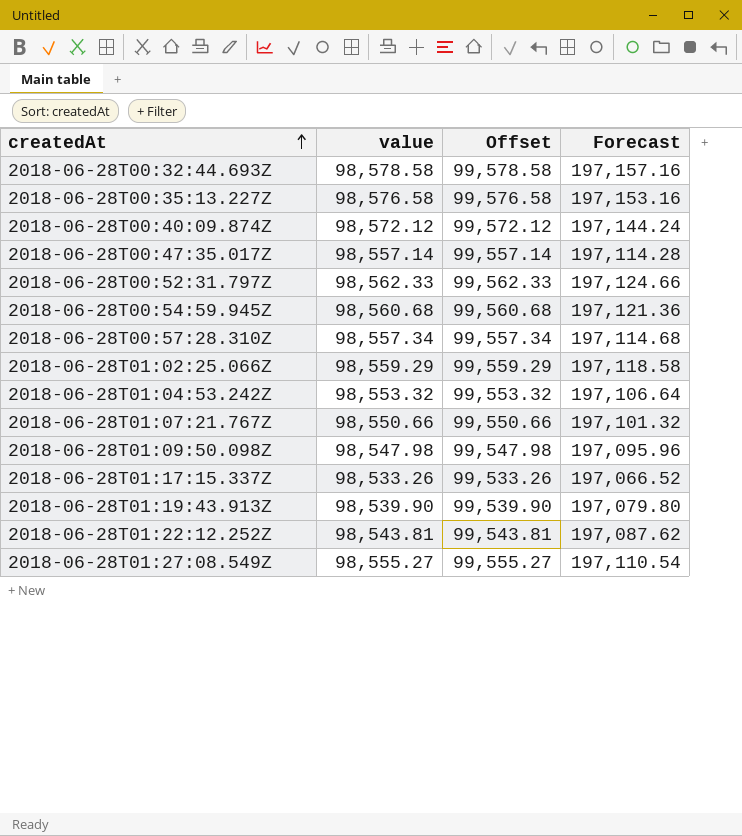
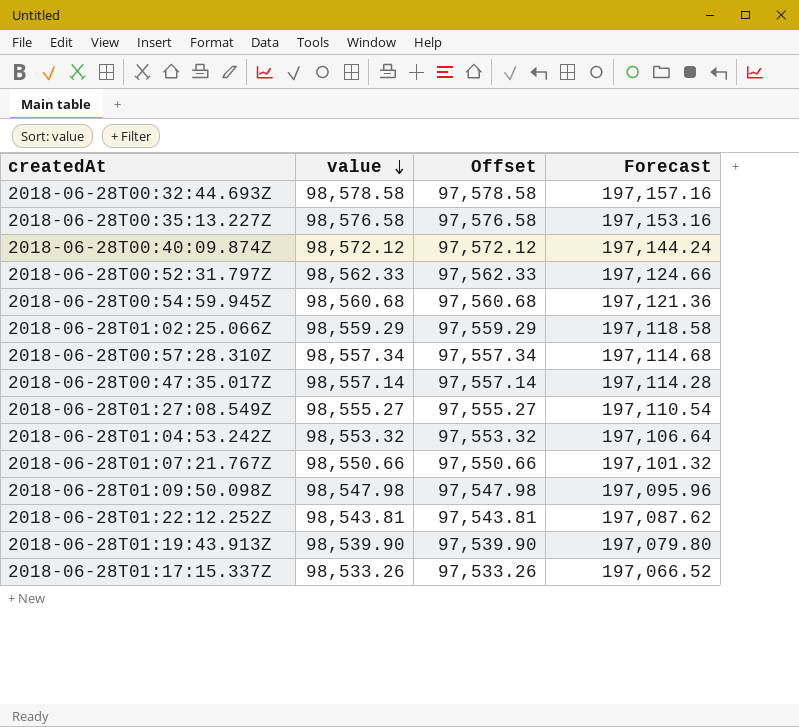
row order: createdAt ascending -> value descending
column Offset | formula: [value] + 1000 -> [value] - 1000

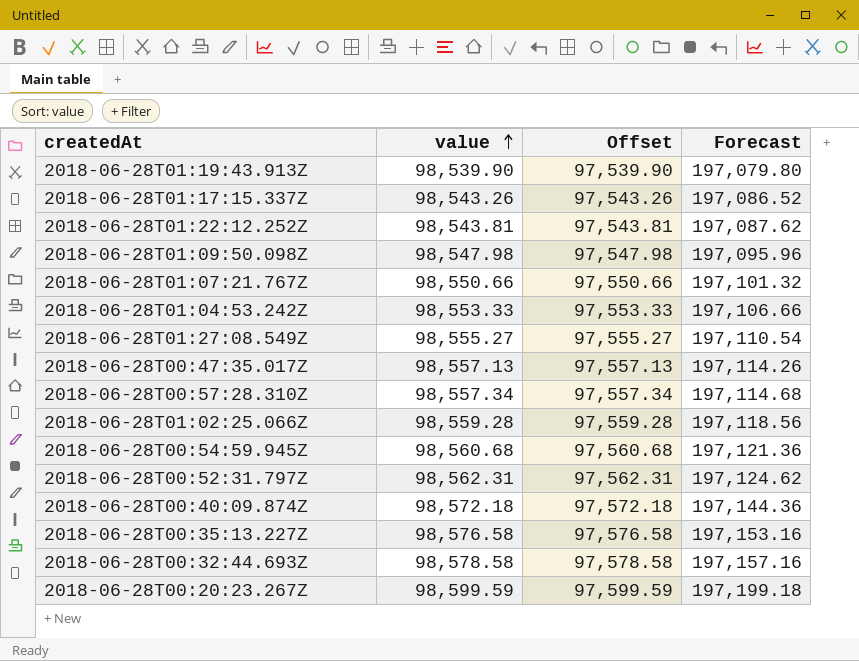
row order: value descending -> value ascending
2018-06-28T01:17:15.337Z | value: 98,533.26 -> 98,543.26
2018-06-28T01:17:15.337Z | Offset: 97,533.26 -> 97,543.26
2018-06-28T01:17:15.337Z | Forecast: 197,066.52 -> 197,086.52
2018-06-28T01:04:53.242Z | value: 98,553.32 -> 98,553.33
2018-06-28T01:04:53.242Z | Offset: 97,553.32 -> 97,553.33
2018-06-28T01:04:53.242Z | Forecast: 197,106.64 -> 197,106.66
2018-06-28T00:47:35.017Z | value: 98,557.14 -> 98,557.13
2018-06-28T00:47:35.017Z | Offset: 97,557.14 -> 97,557.13
2018-06-28T00:47:35.017Z | Forecast: 197,114.28 -> 197,114.26
2018-06-28T01:02:25.066Z | value: 98,559.29 -> 98,559.28
2018-06-28T01:02:25.066Z | Offset: 97,559.29 -> 97,559.28
2018-06-28T01:02:25.066Z | Forecast: 197,118.58 -> 197,118.56
2018-06-28T00:52:31.797Z | value: 98,562.33 -> 98,562.31
2018-06-28T00:52:31.797Z | Offset: 97,562.33 -> 97,562.31
2018-06-28T00:52:31.797Z | Forecast: 197,124.66 -> 197,124.62
2018-06-28T00:40:09.874Z | value: 98,572.12 -> 98,572.18
2018-06-28T00:40:09.874Z | Offset: 97,572.12 -> 97,572.18
2018-06-28T00:40:09.874Z | Forecast: 197,144.24 -> 197,144.36
row 2018-06-28T00:20:23.267Z: none -> 98,599.59 | 97,599.59 | 197,199.18

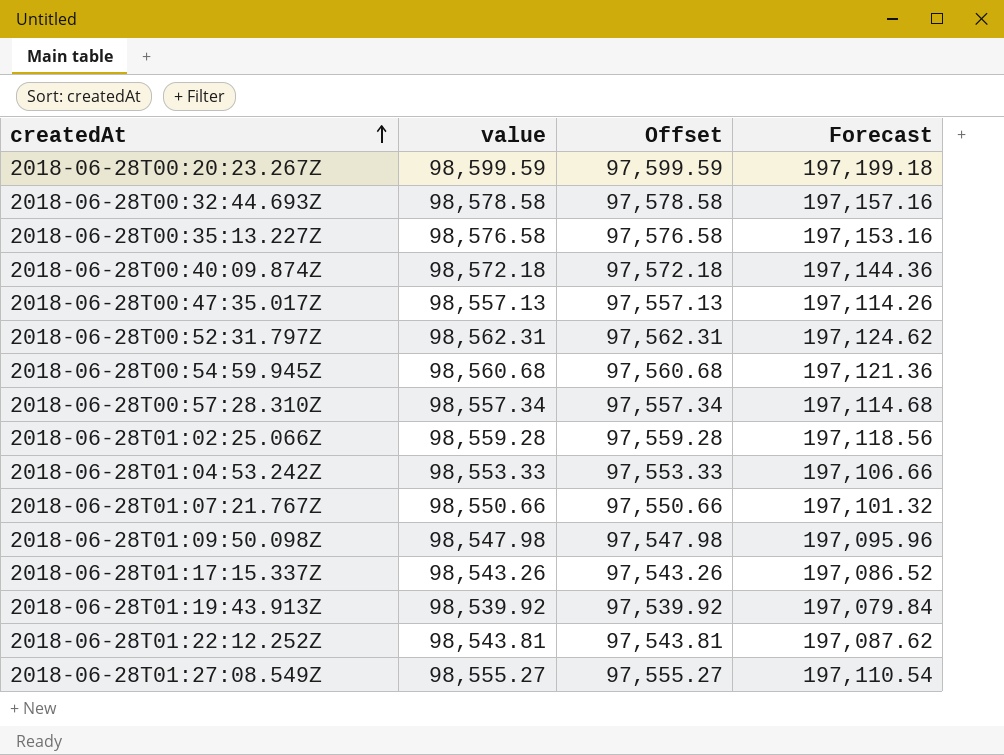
row order: value ascending -> createdAt ascending
2018-06-28T01:19:43.913Z | value: 98,539.90 -> 98,539.92
2018-06-28T01:19:43.913Z | Offset: 97,539.90 -> 97,539.92
2018-06-28T01:19:43.913Z | Forecast: 197,079.80 -> 197,079.84

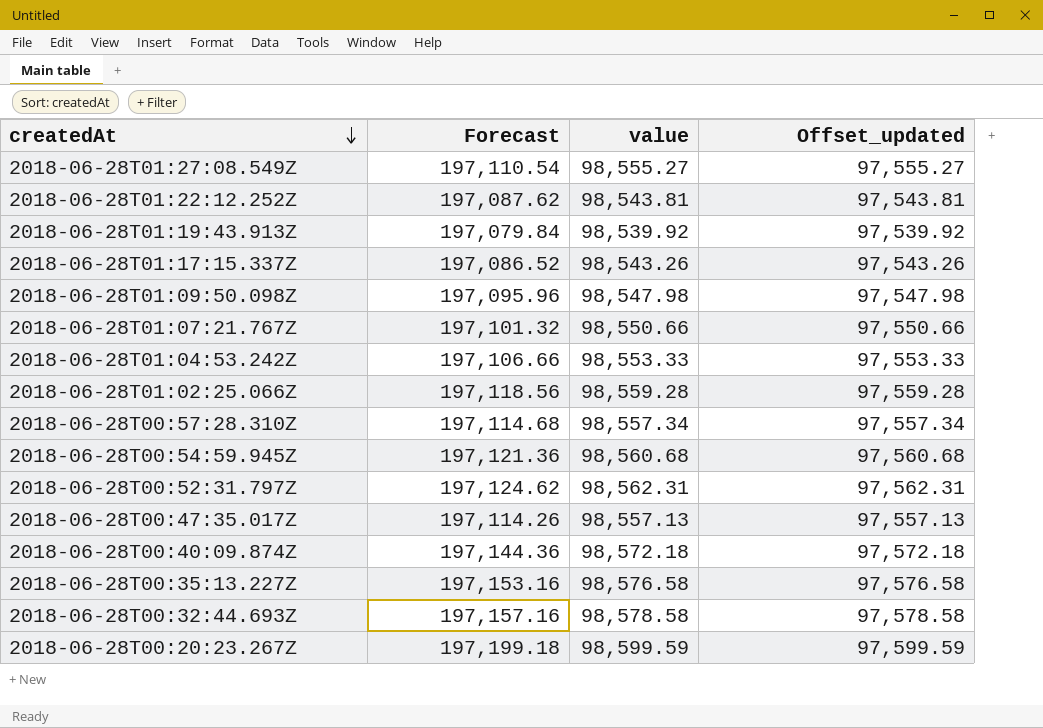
row order: createdAt ascending -> createdAt descending
column Forecast | position: 4 -> 2
column name: Offset -> Offset_updated

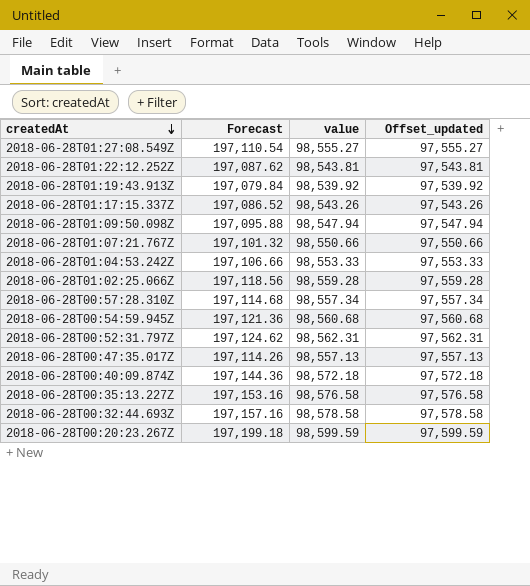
2018-06-28T01:09:50.098Z | Forecast: 197,095.96 -> 197,095.88
2018-06-28T01:09:50.098Z | value: 98,547.98 -> 98,547.94
2018-06-28T01:09:50.098Z | Offset_updated: 97,547.98 -> 97,547.94

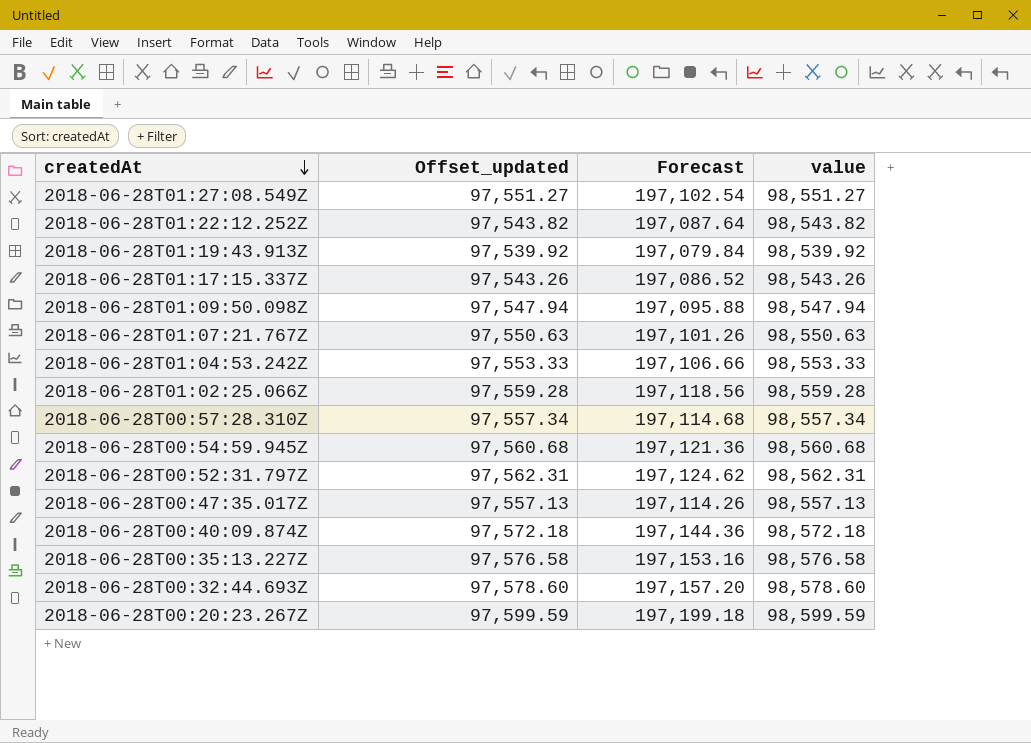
column Offset_updated | position: 4 -> 2
2018-06-28T01:27:08.549Z | Offset_updated: 97,555.27 -> 97,551.27
2018-06-28T01:27:08.549Z | Forecast: 197,110.54 -> 197,102.54
2018-06-28T01:27:08.549Z | value: 98,555.27 -> 98,551.27
2018-06-28T01:22:12.252Z | Offset_updated: 97,543.81 -> 97,543.82
2018-06-28T01:22:12.252Z | Forecast: 197,087.62 -> 197,087.64
2018-06-28T01:22:12.252Z | value: 98,543.81 -> 98,543.82
2018-06-28T01:07:21.767Z | Offset_updated: 97,550.66 -> 97,550.63
2018-06-28T01:07:21.767Z | Forecast: 197,101.32 -> 197,101.26
2018-06-28T01:07:21.767Z | value: 98,550.66 -> 98,550.63
2018-06-28T00:32:44.693Z | Offset_updated: 97,578.58 -> 97,578.60
2018-06-28T00:32:44.693Z | Forecast: 197,157.16 -> 197,157.20
2018-06-28T00:32:44.693Z | value: 98,578.58 -> 98,578.60

